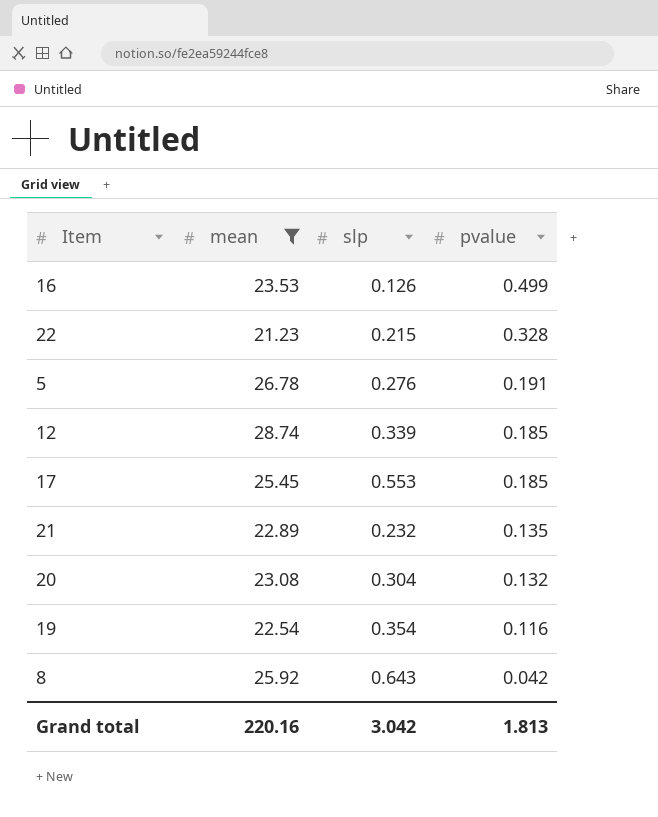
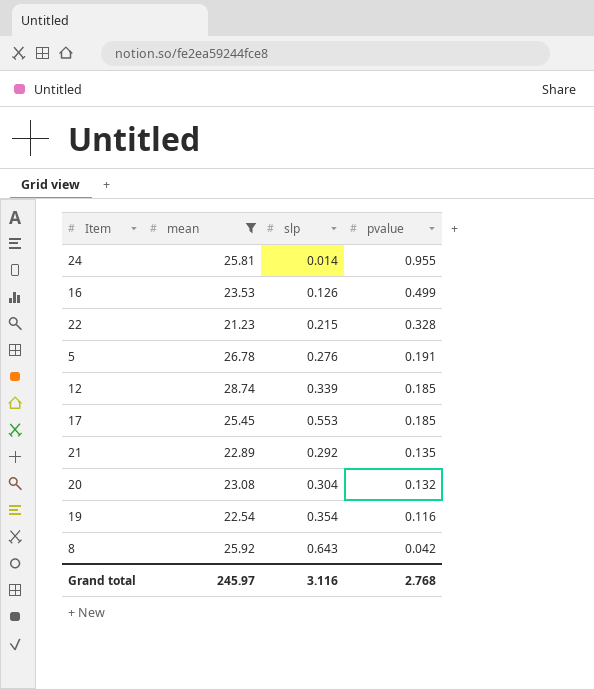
row 24: none -> 25.81 | 0.014 | 0.955
21 | slp: 0.232 -> 0.292
Grand total | mean: 220.16 -> 245.97
Grand total | slp: 3.042 -> 3.116
Grand total | pvalue: 1.813 -> 2.768

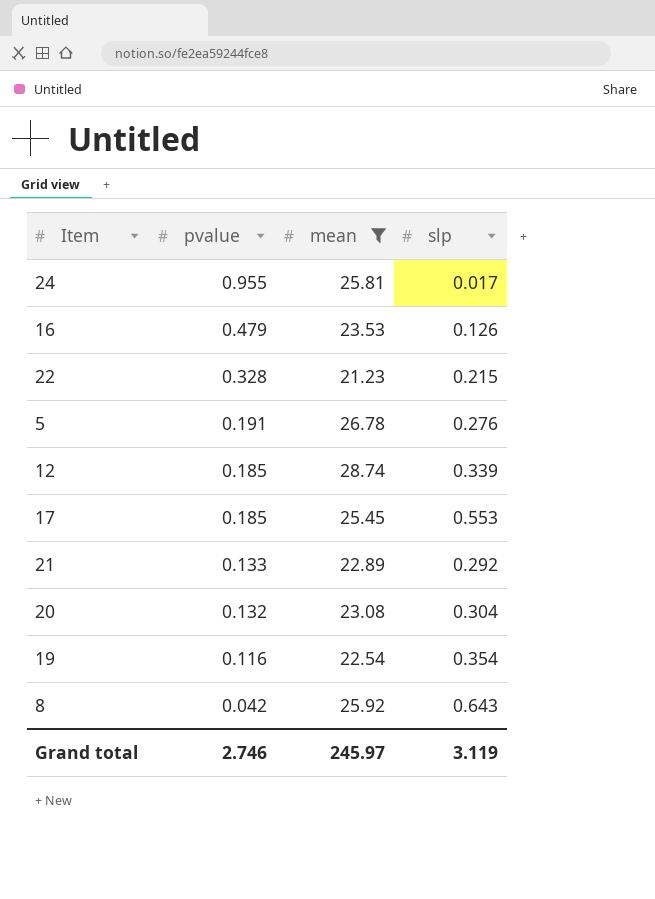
column pvalue | position: 4 -> 2
24 | slp: 0.014 -> 0.017
16 | pvalue: 0.499 -> 0.479
21 | pvalue: 0.135 -> 0.133
Grand total | pvalue: 2.768 -> 2.746
Grand total | slp: 3.116 -> 3.119

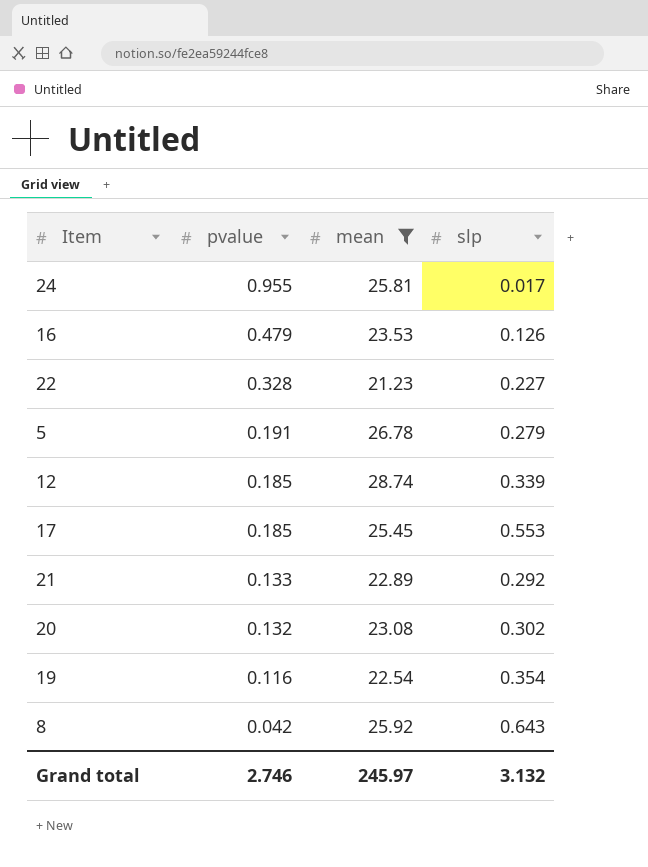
22 | slp: 0.215 -> 0.227
5 | slp: 0.276 -> 0.279
20 | slp: 0.304 -> 0.302
Grand total | slp: 3.119 -> 3.132

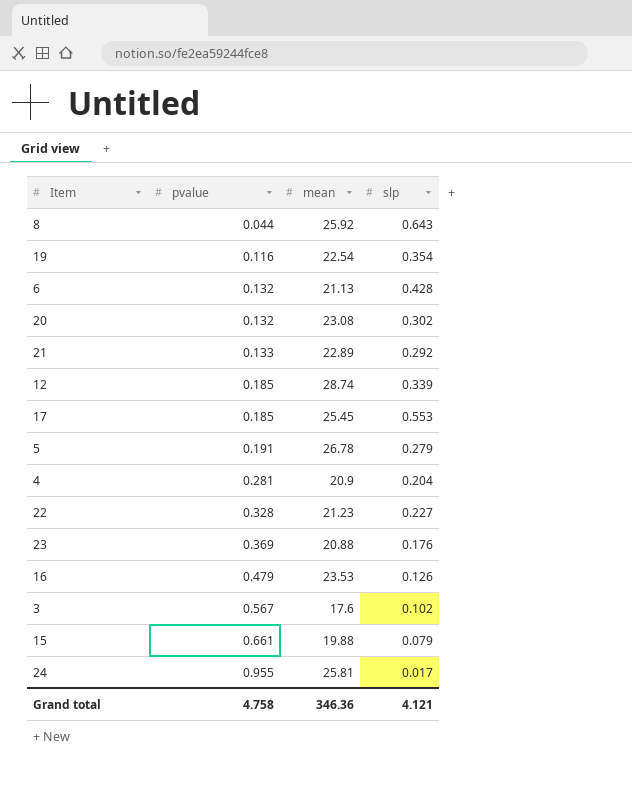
filter: mean >= 21.23 -> none
row order: pvalue descending -> pvalue ascending
8 | pvalue: 0.042 -> 0.044
Grand total | pvalue: 2.746 -> 4.758
Grand total | mean: 245.97 -> 346.36
Grand total | slp: 3.132 -> 4.121

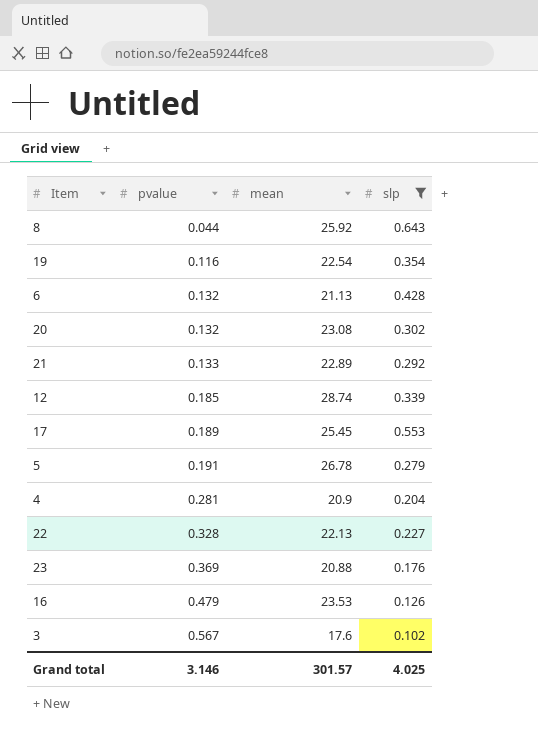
filter: none -> slp >= 0.102
17 | pvalue: 0.185 -> 0.189
22 | mean: 21.23 -> 22.13
Grand total | pvalue: 4.758 -> 3.146
Grand total | mean: 346.36 -> 301.57
Grand total | slp: 4.121 -> 4.025

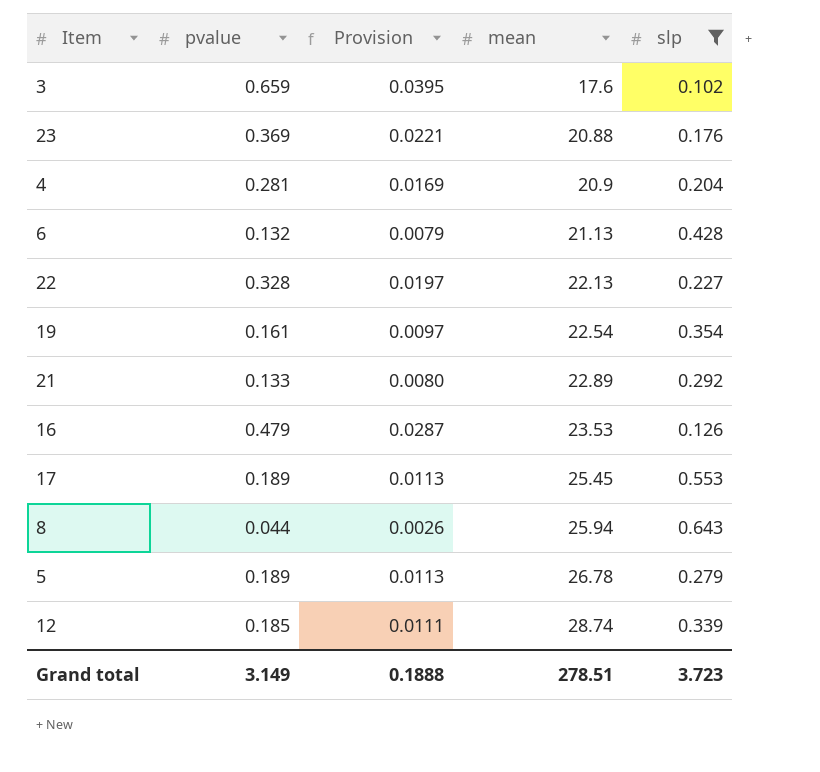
row order: pvalue ascending -> mean ascending
column Provision | formula: none -> [pvalue] * 0.06
row 20: 0.132 | 23.08 | 0.302 -> none
3 | pvalue: 0.567 -> 0.659
19 | pvalue: 0.116 -> 0.161
8 | mean: 25.92 -> 25.94
5 | pvalue: 0.191 -> 0.189
Grand total | pvalue: 3.146 -> 3.149
Grand total | mean: 301.57 -> 278.51
Grand total | slp: 4.025 -> 3.723

